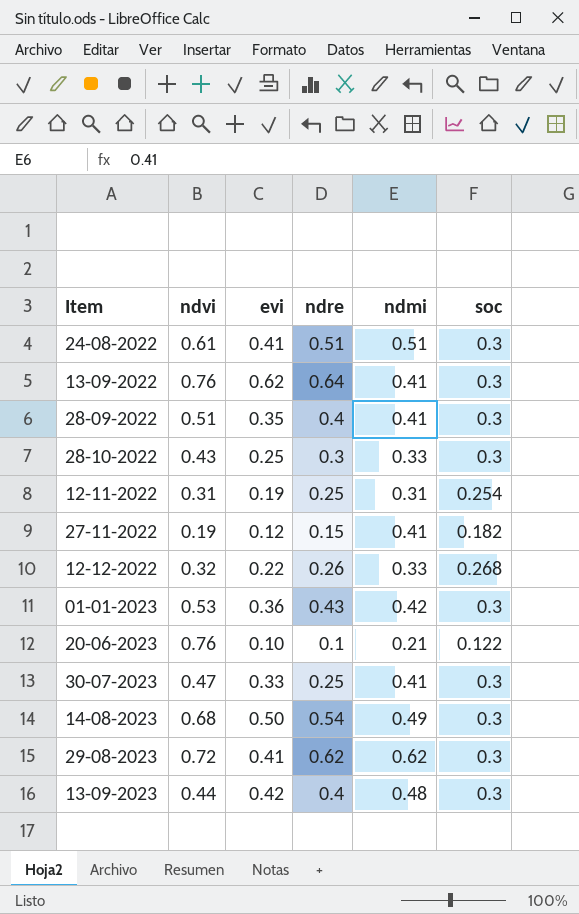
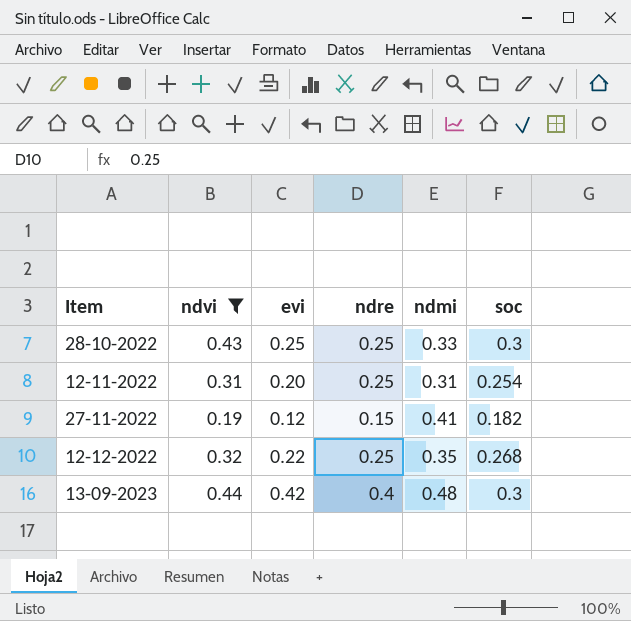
filter: none -> ndvi <= 0.44
28-10-2022 | ndre: 0.3 -> 0.25
12-11-2022 | evi: 0.19 -> 0.20
12-12-2022 | ndre: 0.26 -> 0.25
12-12-2022 | ndmi: 0.33 -> 0.35

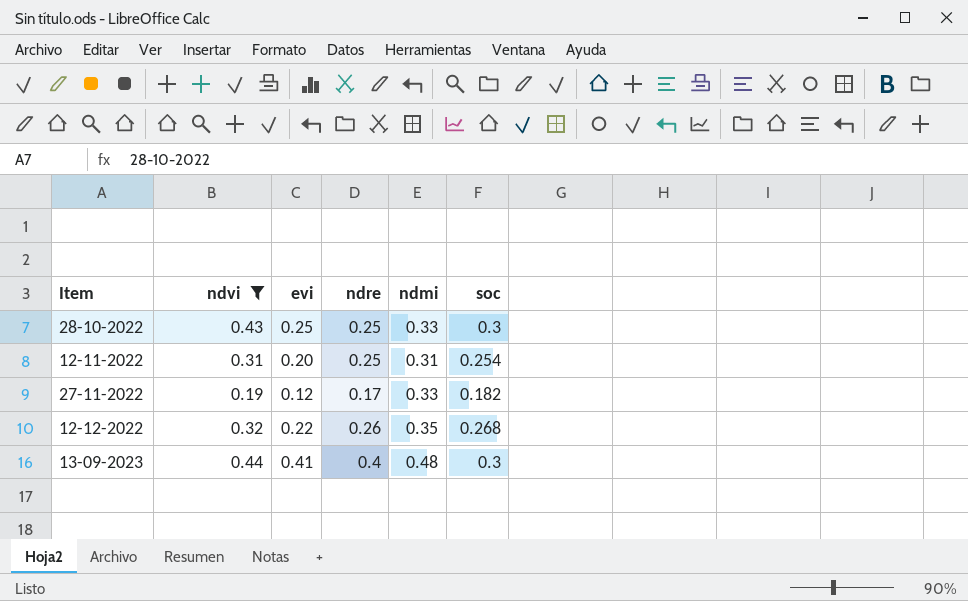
27-11-2022 | ndre: 0.15 -> 0.17
27-11-2022 | ndmi: 0.41 -> 0.33
12-12-2022 | ndre: 0.25 -> 0.26
13-09-2023 | evi: 0.42 -> 0.41

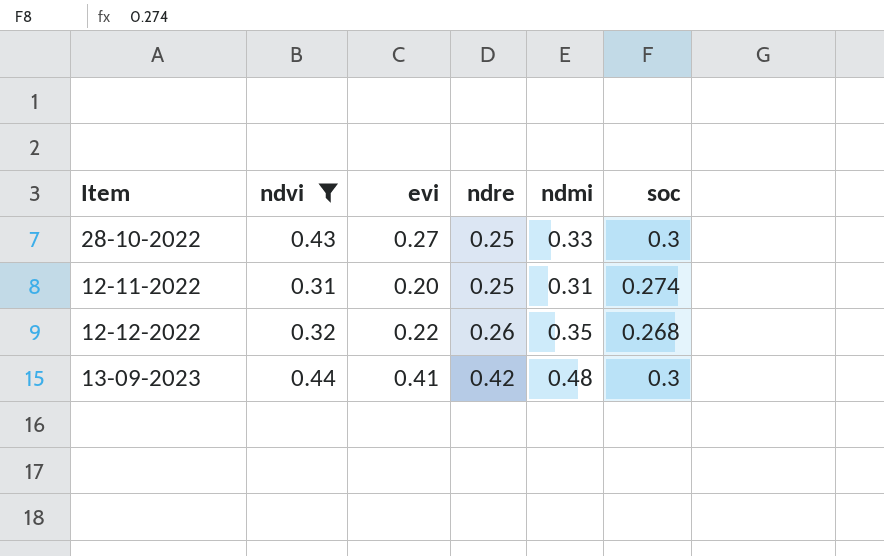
row 27-11-2022: 0.19 | 0.12 | 0.17 | 0.33 | 0.182 -> none
28-10-2022 | evi: 0.25 -> 0.27
12-11-2022 | soc: 0.254 -> 0.274
13-09-2023 | ndre: 0.4 -> 0.42

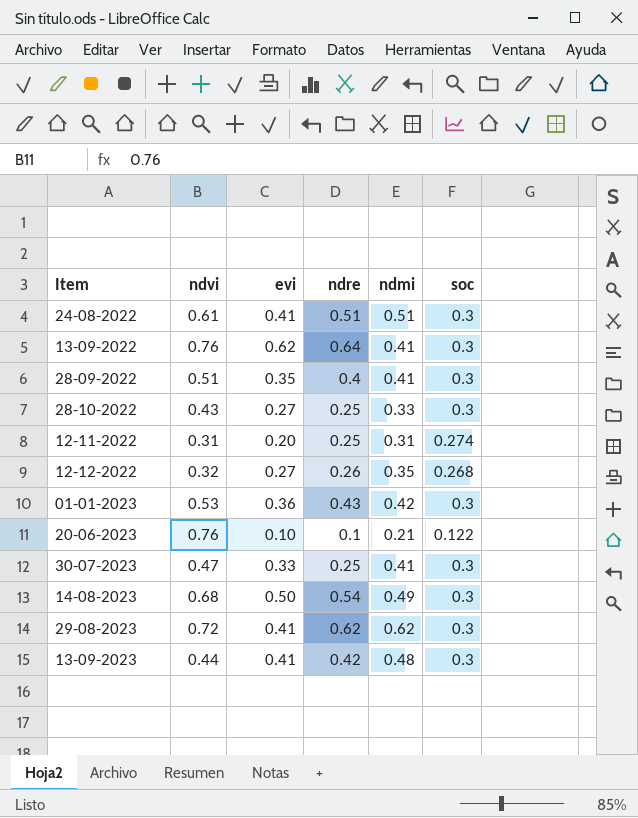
filter: ndvi <= 0.44 -> none
12-12-2022 | evi: 0.22 -> 0.27

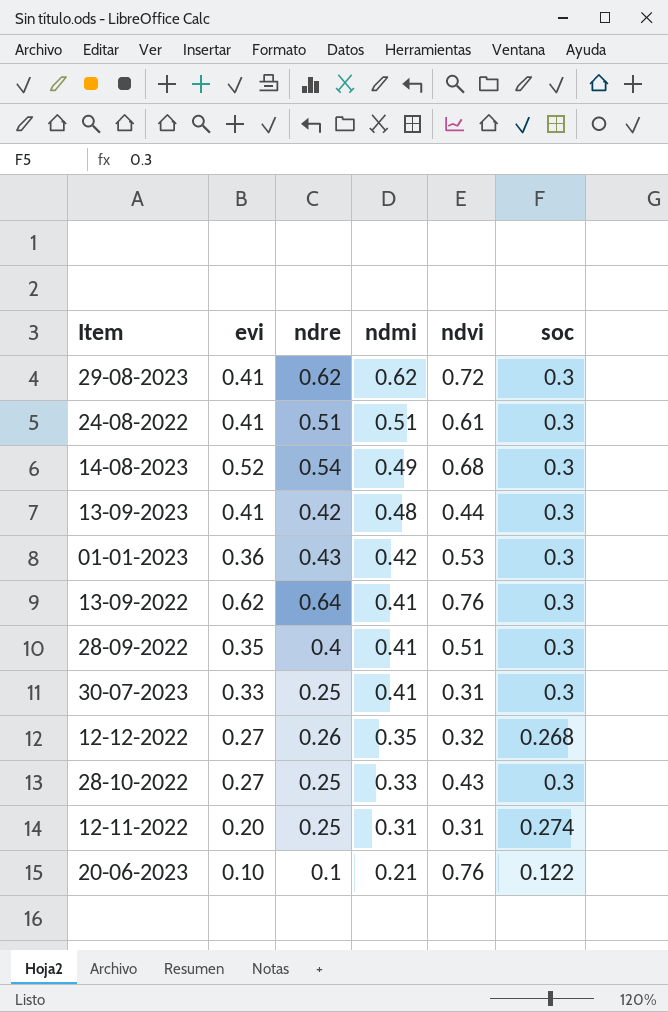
row order: Item ascending -> ndmi descending
column ndvi | position: 2 -> 5
14-08-2023 | evi: 0.50 -> 0.52
30-07-2023 | ndvi: 0.47 -> 0.31

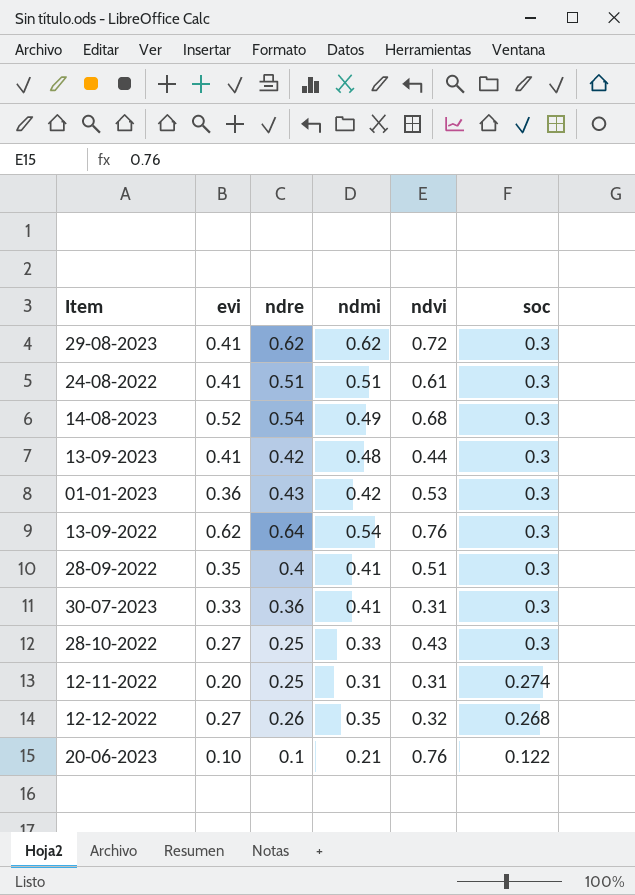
row order: ndmi descending -> soc descending
13-09-2022 | ndmi: 0.41 -> 0.54
30-07-2023 | ndre: 0.25 -> 0.36

